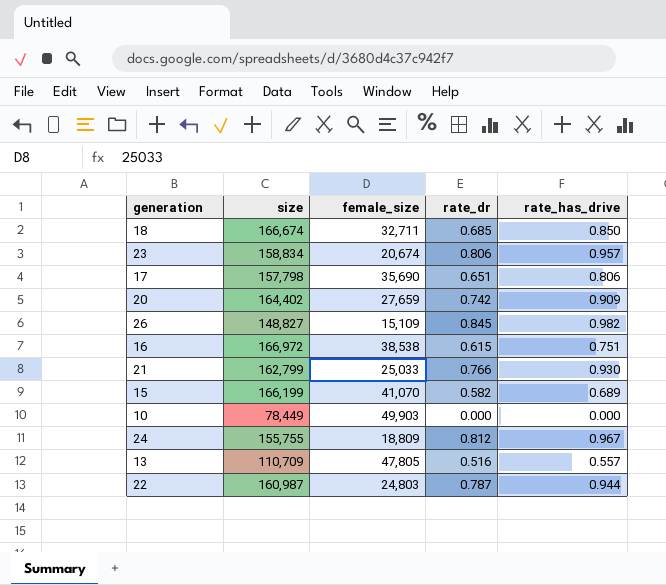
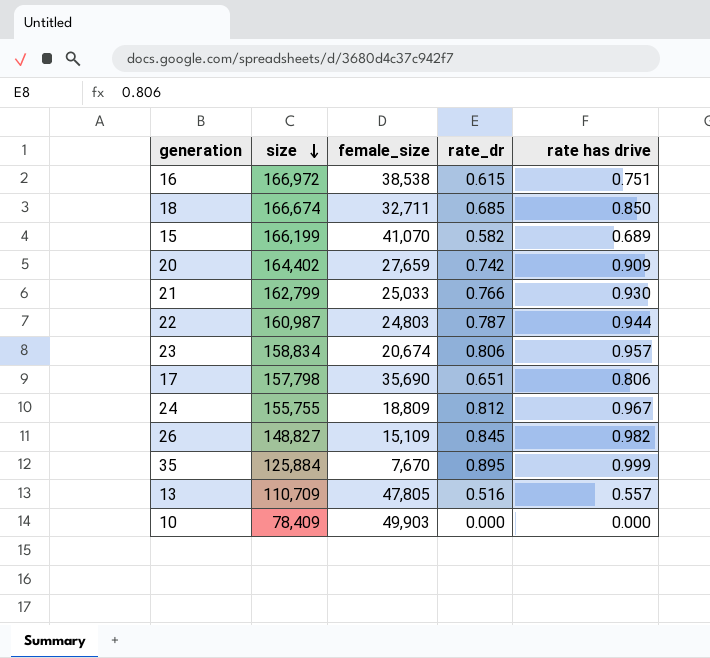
row order: none -> size descending
column name: rate_has_drive -> rate has drive
row 35: none -> 125,884 | 7,670 | 0.895 | 0.999
10 | size: 78,449 -> 78,409

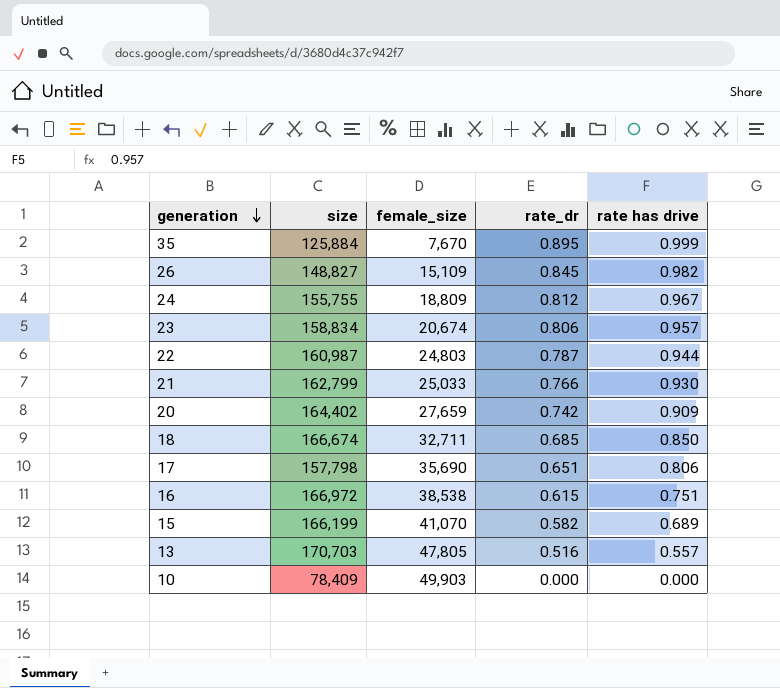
row order: size descending -> generation descending
13 | size: 110,709 -> 170,703

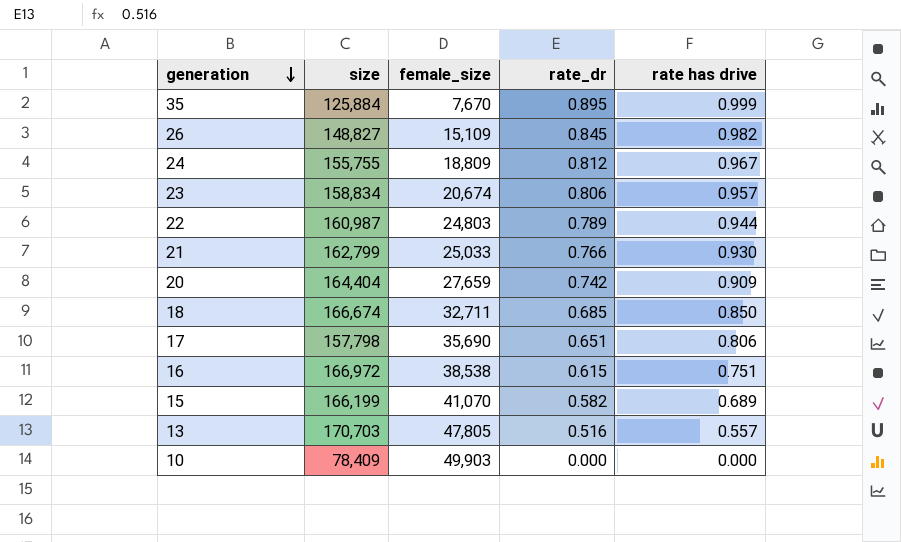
22 | rate_dr: 0.787 -> 0.789
20 | size: 164,402 -> 164,404

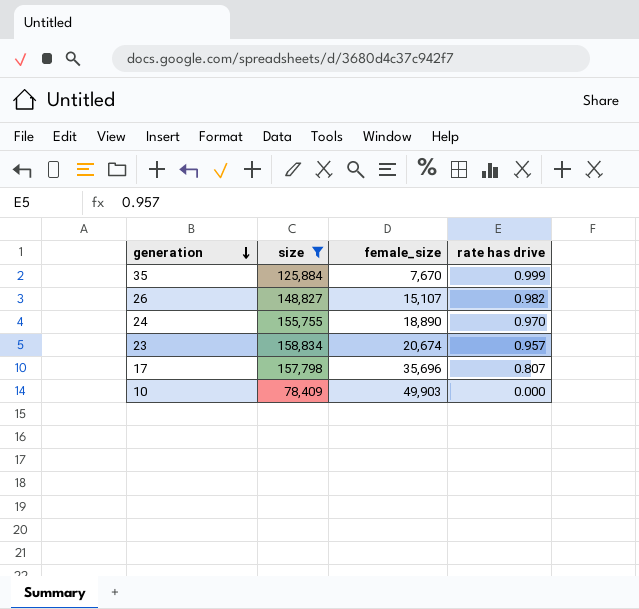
filter: none -> size <= 158,834
column rate_dr | position: 4 -> none
26 | female_size: 15,109 -> 15,107
24 | female_size: 18,809 -> 18,890
24 | rate has drive: 0.967 -> 0.970
17 | female_size: 35,690 -> 35,696
17 | rate has drive: 0.806 -> 0.807

